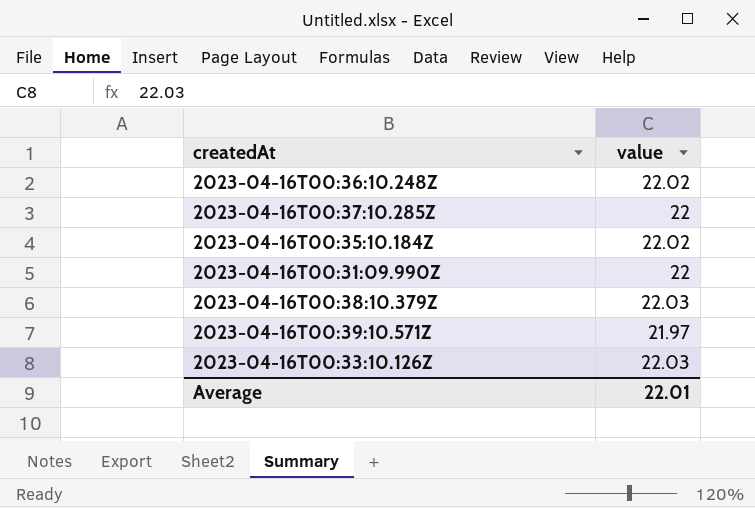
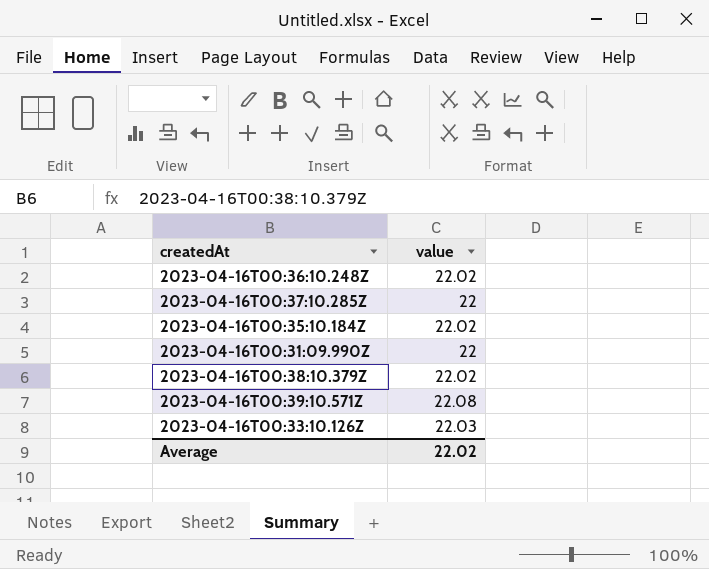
2023-04-16T00:38:10.379Z | value: 22.03 -> 22.02
2023-04-16T00:39:10.571Z | value: 21.97 -> 22.08
Average | value: 22.01 -> 22.02

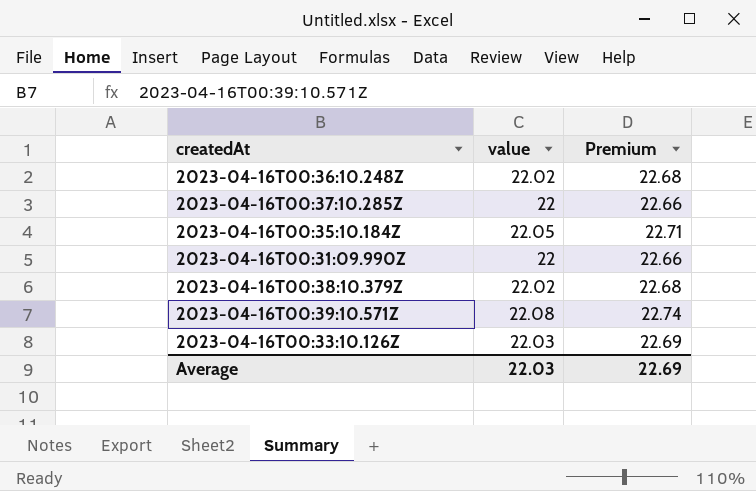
column Premium | formula: none -> [value] * 1.03
2023-04-16T00:35:10.184Z | value: 22.02 -> 22.05
Average | value: 22.02 -> 22.03

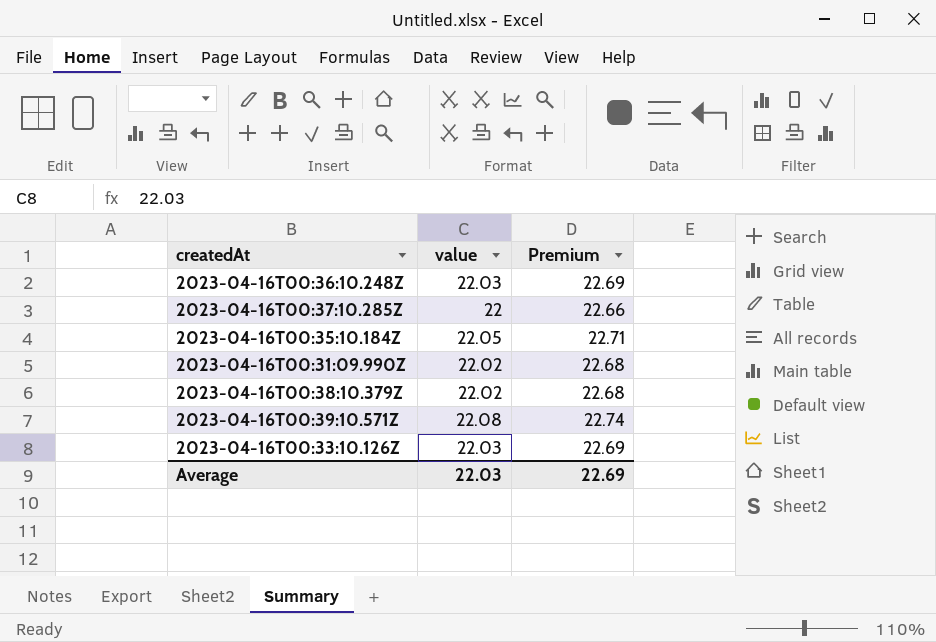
2023-04-16T00:36:10.248Z | value: 22.02 -> 22.03
2023-04-16T00:36:10.248Z | Premium: 22.68 -> 22.69
2023-04-16T00:31:09.990Z | value: 22 -> 22.02
2023-04-16T00:31:09.990Z | Premium: 22.66 -> 22.68

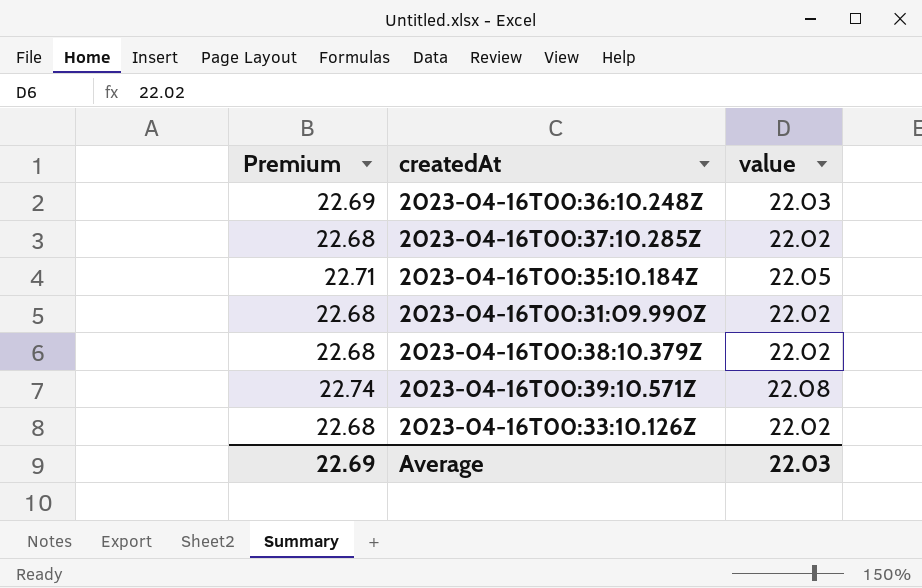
column Premium | position: 3 -> 1
2023-04-16T00:37:10.285Z | Premium: 22.66 -> 22.68
2023-04-16T00:37:10.285Z | value: 22 -> 22.02
2023-04-16T00:33:10.126Z | Premium: 22.69 -> 22.68
2023-04-16T00:33:10.126Z | value: 22.03 -> 22.02

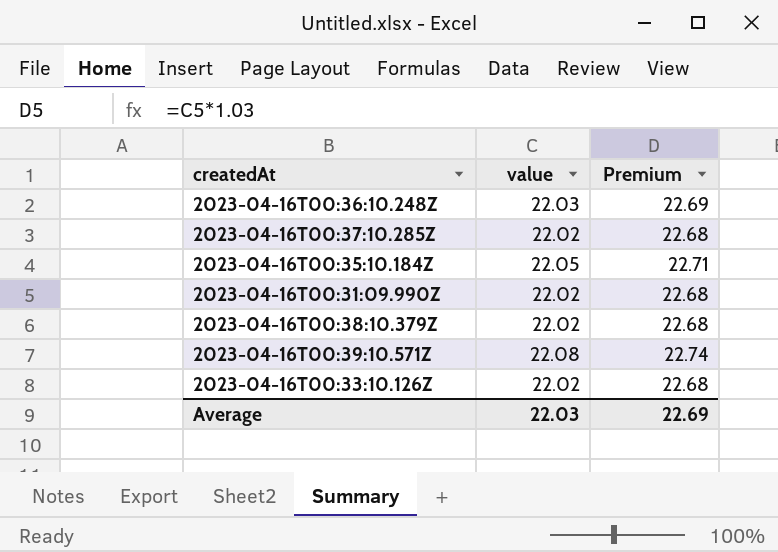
column Premium | position: 1 -> 3

